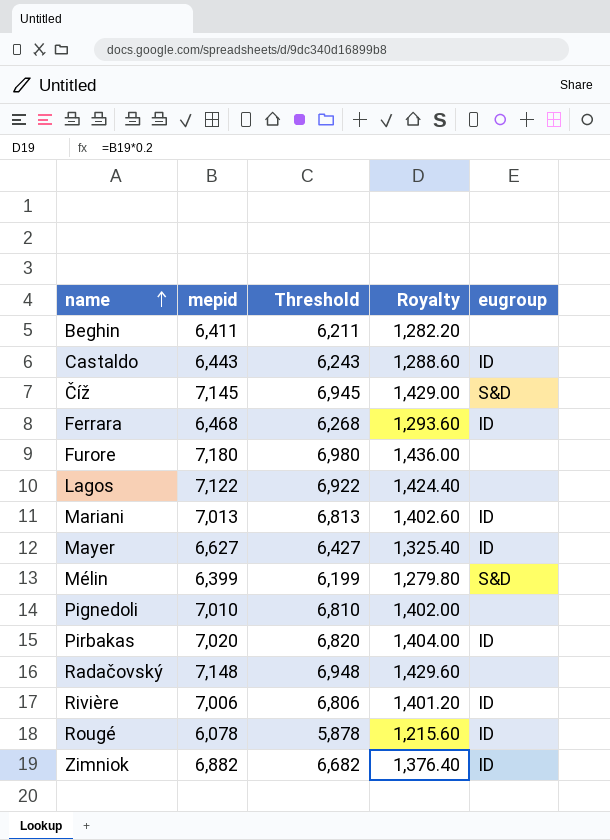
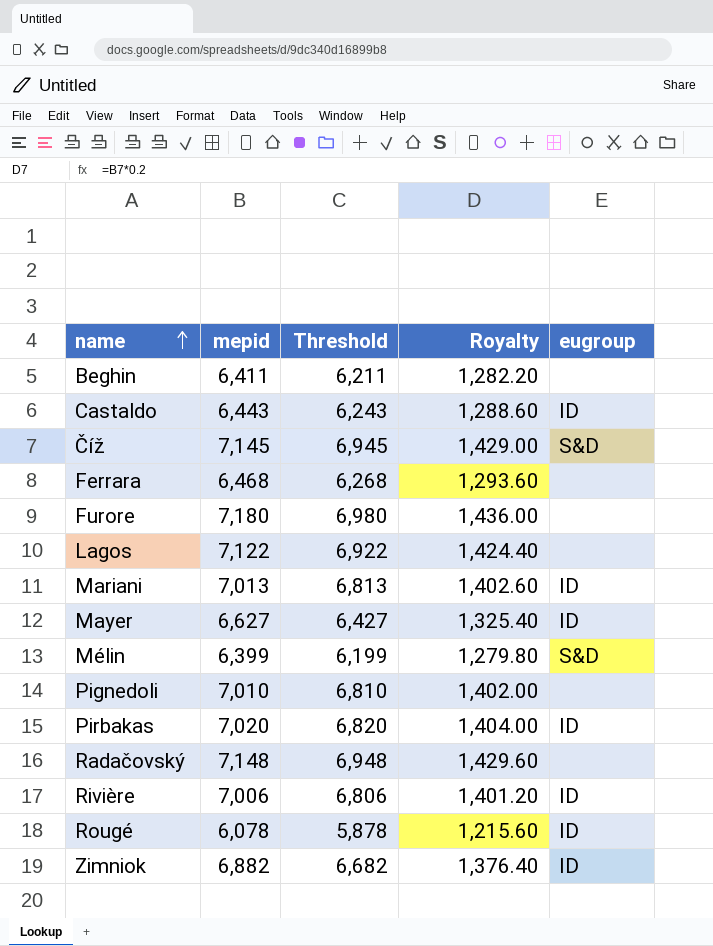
Ferrara | eugroup: ID -> none

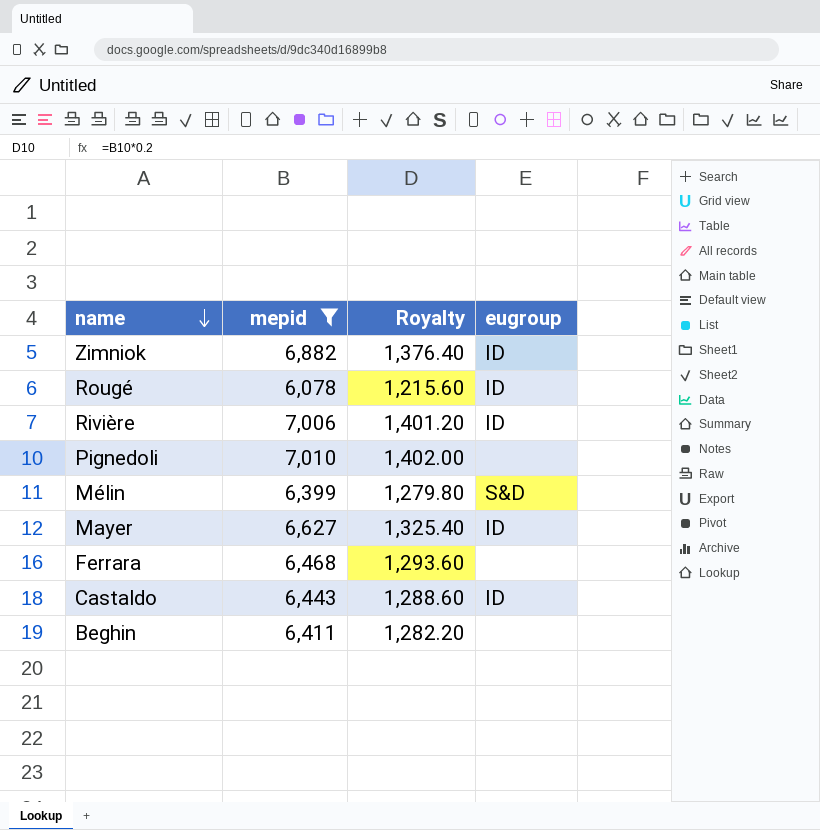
filter: none -> mepid <= 7,010
row order: name ascending -> name descending
column Threshold | formula: [mepid] - 200 -> none

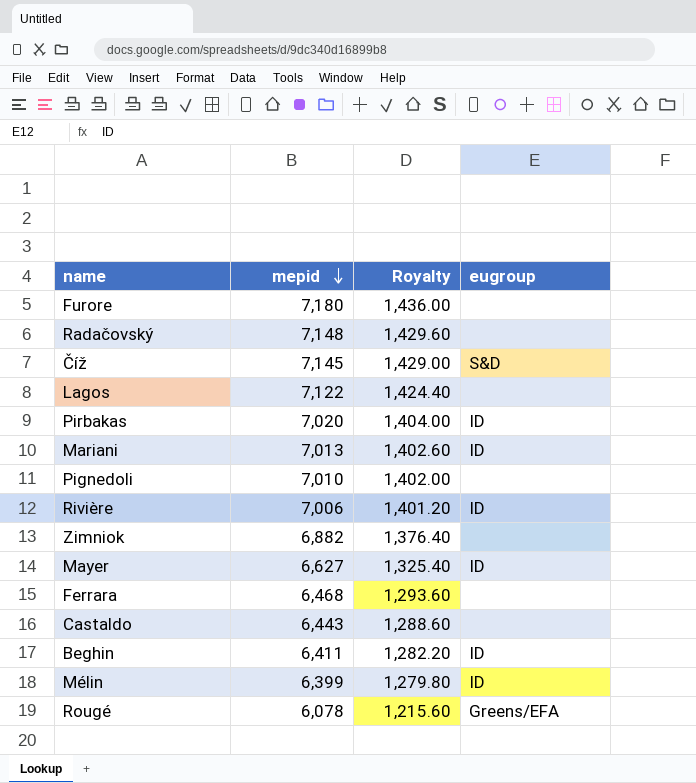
filter: mepid <= 7,010 -> none
row order: name descending -> mepid descending
Zimniok | eugroup: ID -> none
Castaldo | eugroup: ID -> none
Beghin | eugroup: none -> ID
Mélin | eugroup: S&D -> ID
Rougé | eugroup: ID -> Greens/EFA

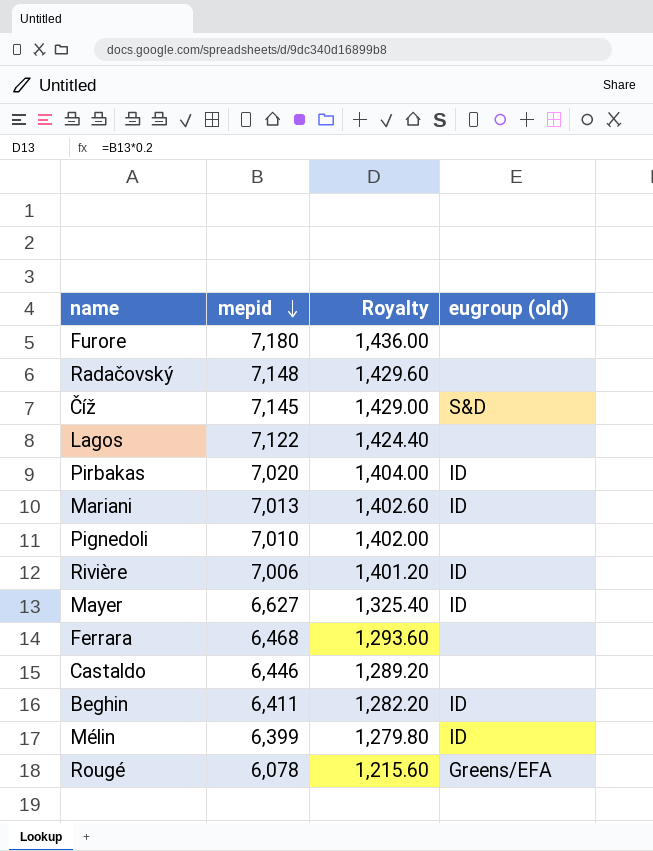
column name: eugroup -> eugroup (old)
row Zimniok: 6,882 | 1,376.40 | none -> none
Castaldo | mepid: 6,443 -> 6,446
Castaldo | Royalty: 1,288.60 -> 1,289.20

